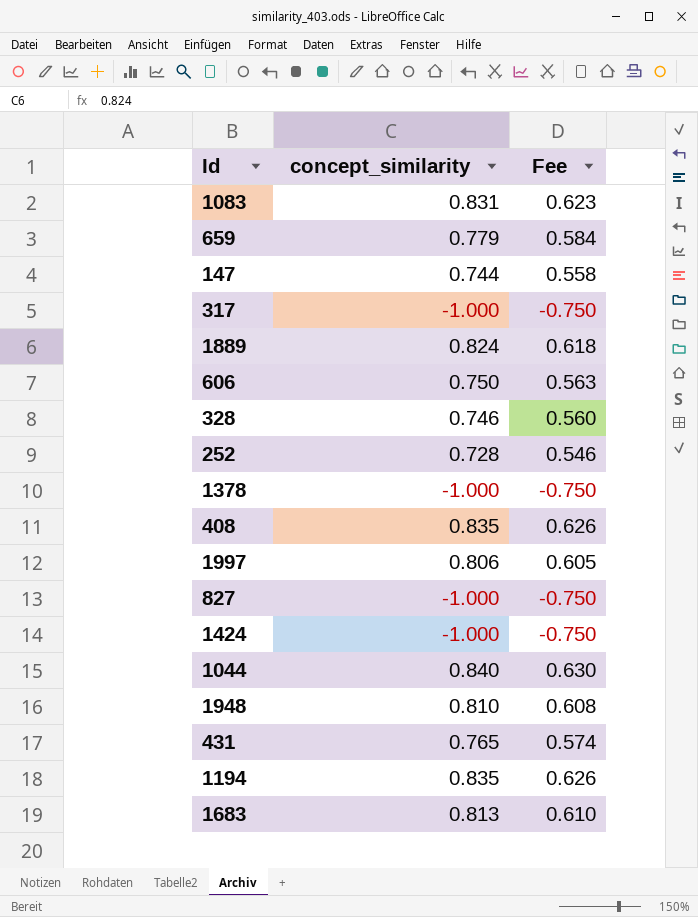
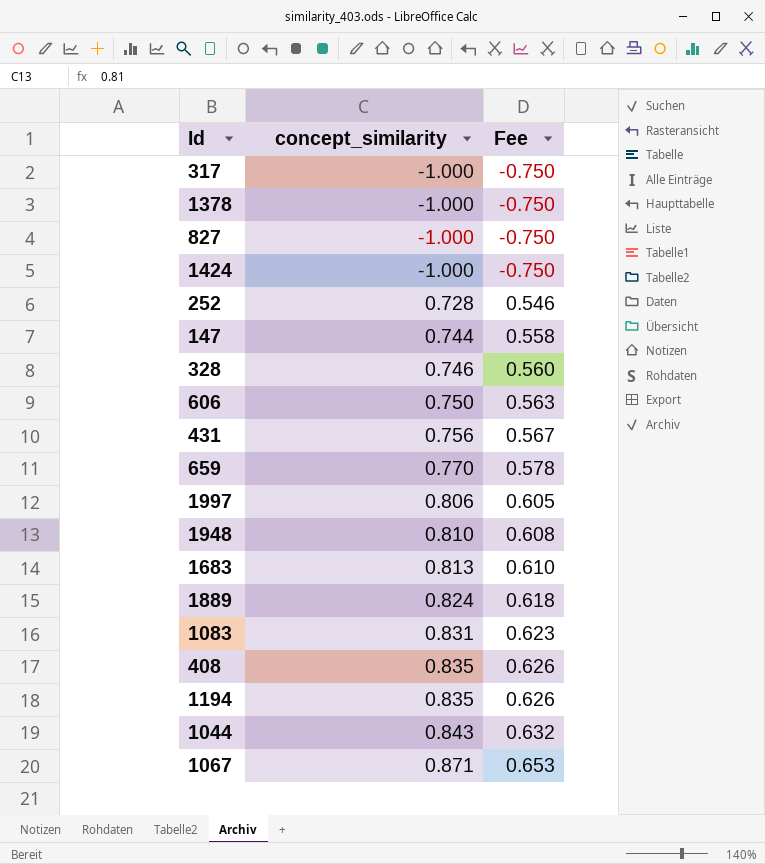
row order: none -> concept_similarity ascending
431 | concept_similarity: 0.765 -> 0.756
431 | Fee: 0.574 -> 0.567
659 | concept_similarity: 0.779 -> 0.770
659 | Fee: 0.584 -> 0.578
1044 | concept_similarity: 0.840 -> 0.843
1044 | Fee: 0.630 -> 0.632
row 1067: none -> 0.871 | 0.653

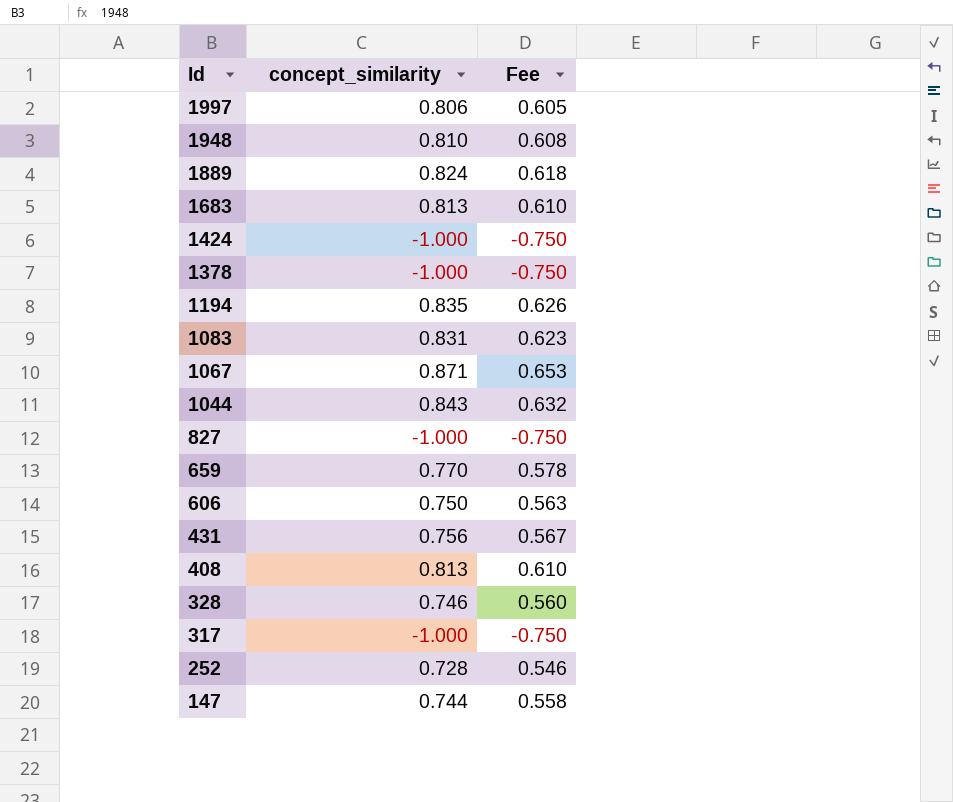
row order: concept_similarity ascending -> Id descending
408 | concept_similarity: 0.835 -> 0.813
408 | Fee: 0.626 -> 0.610

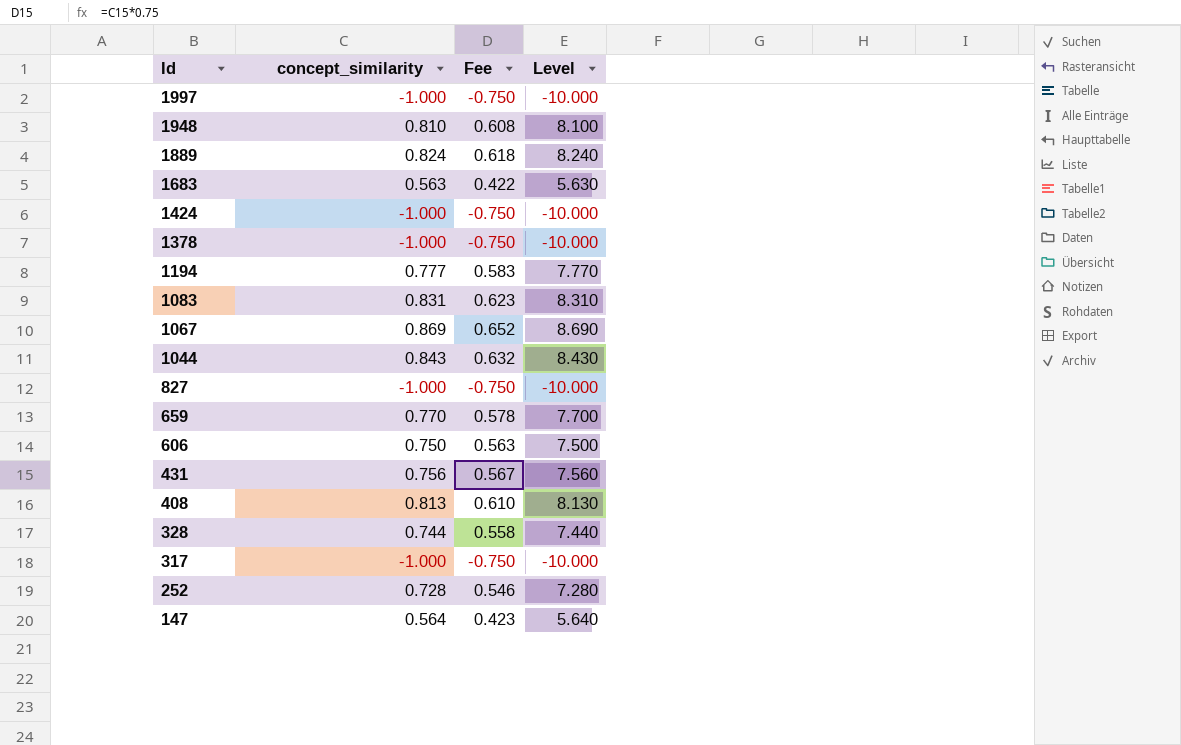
column Level | formula: none -> [concept_similarity] * 10
1997 | concept_similarity: 0.806 -> -1.000
1997 | Fee: 0.605 -> -0.750
1683 | concept_similarity: 0.813 -> 0.563
1683 | Fee: 0.610 -> 0.422
1194 | concept_similarity: 0.835 -> 0.777
1194 | Fee: 0.626 -> 0.583
1067 | concept_similarity: 0.871 -> 0.869
1067 | Fee: 0.653 -> 0.652
328 | concept_similarity: 0.746 -> 0.744
328 | Fee: 0.560 -> 0.558
147 | concept_similarity: 0.744 -> 0.564
147 | Fee: 0.558 -> 0.423

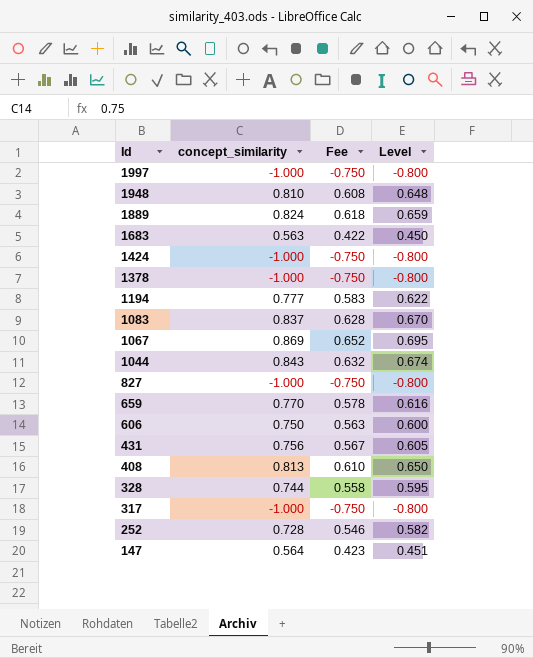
column Level | formula: [concept_similarity] * 10 -> [concept_similarity] * 0.8
1083 | concept_similarity: 0.831 -> 0.837
1083 | Fee: 0.623 -> 0.628

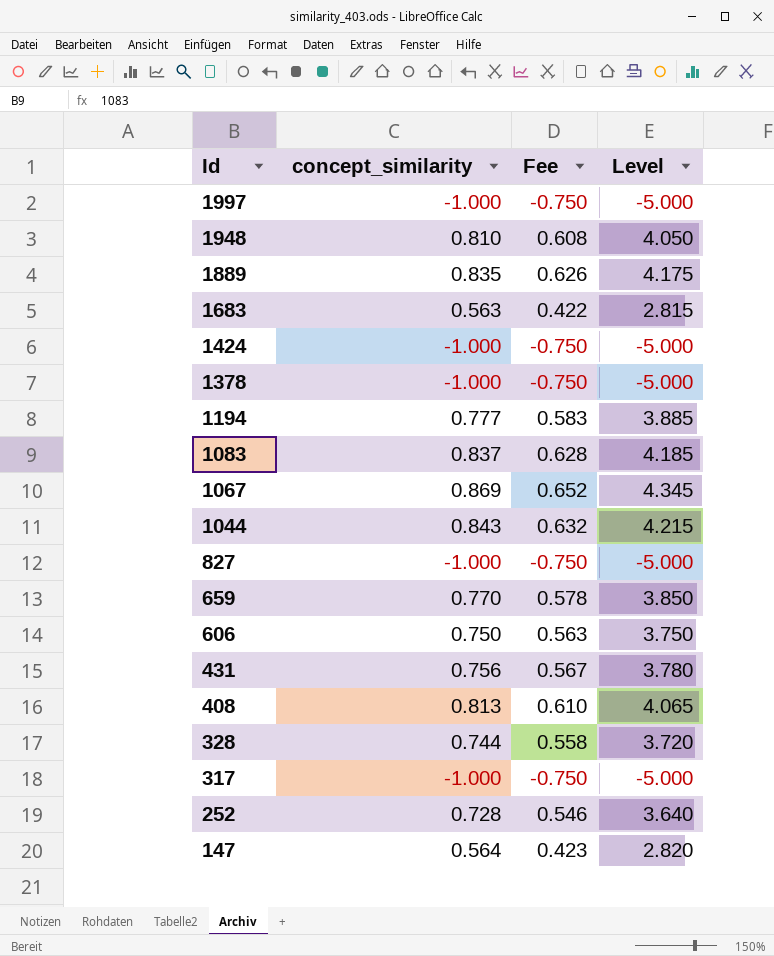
column Level | formula: [concept_similarity] * 0.8 -> [concept_similarity] * 5
1889 | concept_similarity: 0.824 -> 0.835
1889 | Fee: 0.618 -> 0.626

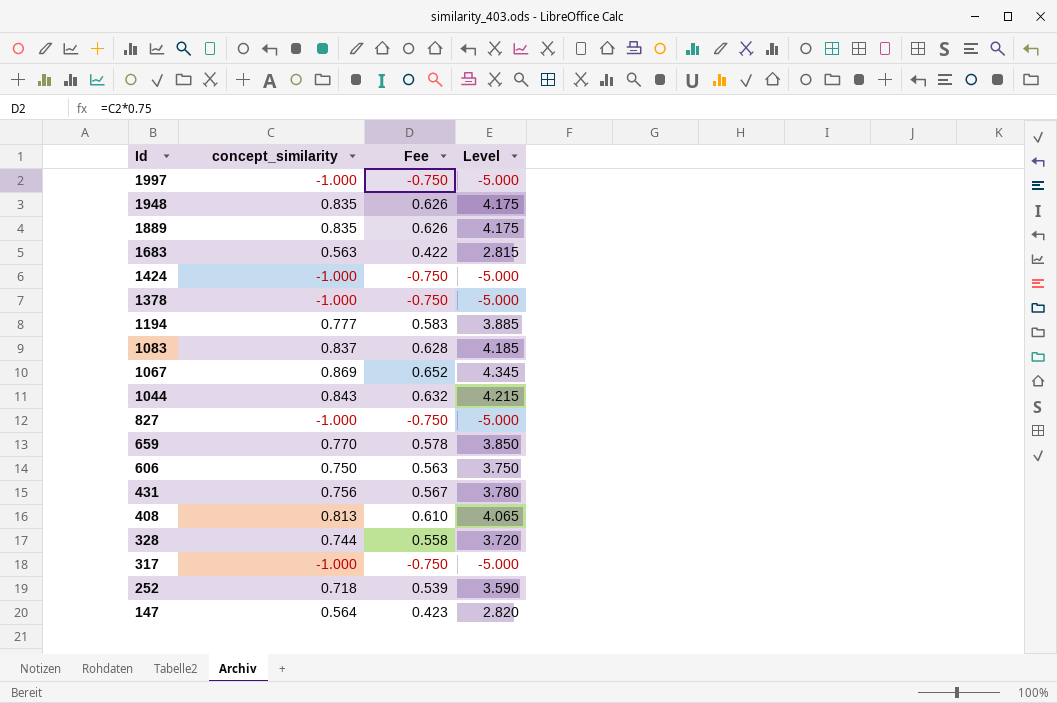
1948 | concept_similarity: 0.810 -> 0.835
1948 | Fee: 0.608 -> 0.626
1948 | Level: 4.050 -> 4.175
252 | concept_similarity: 0.728 -> 0.718
252 | Fee: 0.546 -> 0.539
252 | Level: 3.640 -> 3.590

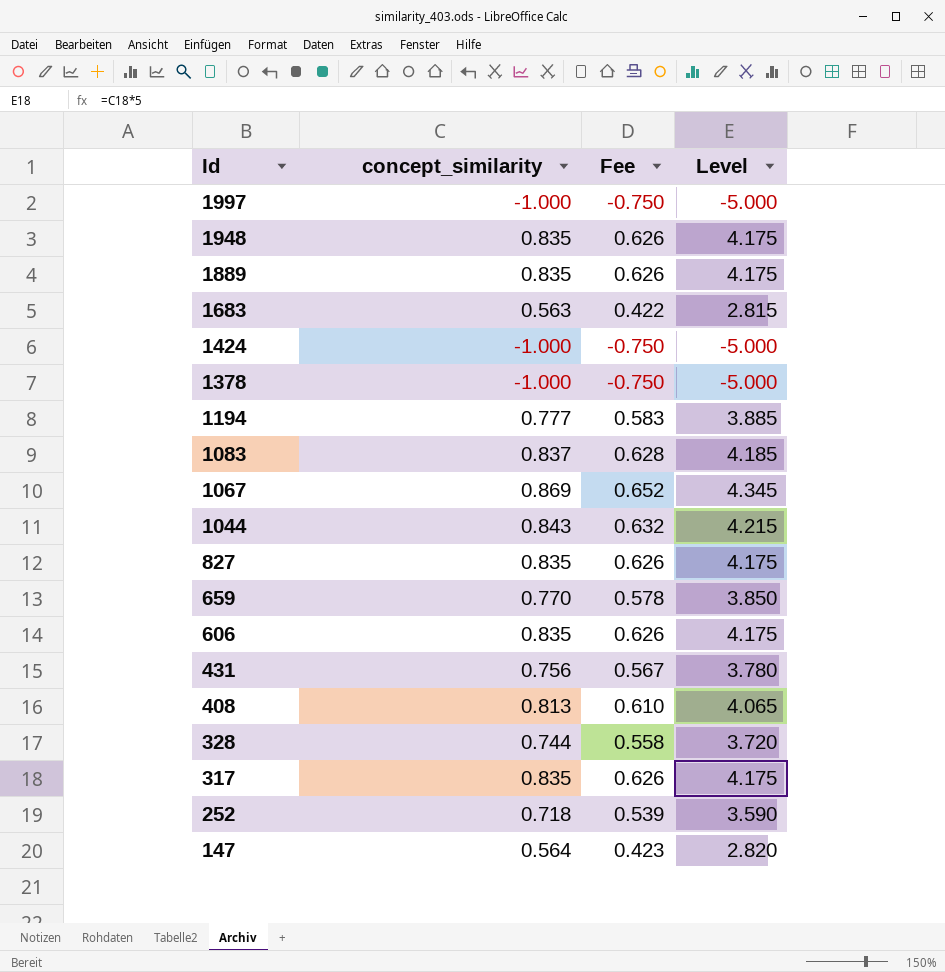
827 | concept_similarity: -1.000 -> 0.835
827 | Fee: -0.750 -> 0.626
827 | Level: -5.000 -> 4.175
606 | concept_similarity: 0.750 -> 0.835
606 | Fee: 0.563 -> 0.626
606 | Level: 3.750 -> 4.175
317 | concept_similarity: -1.000 -> 0.835
317 | Fee: -0.750 -> 0.626
317 | Level: -5.000 -> 4.175

